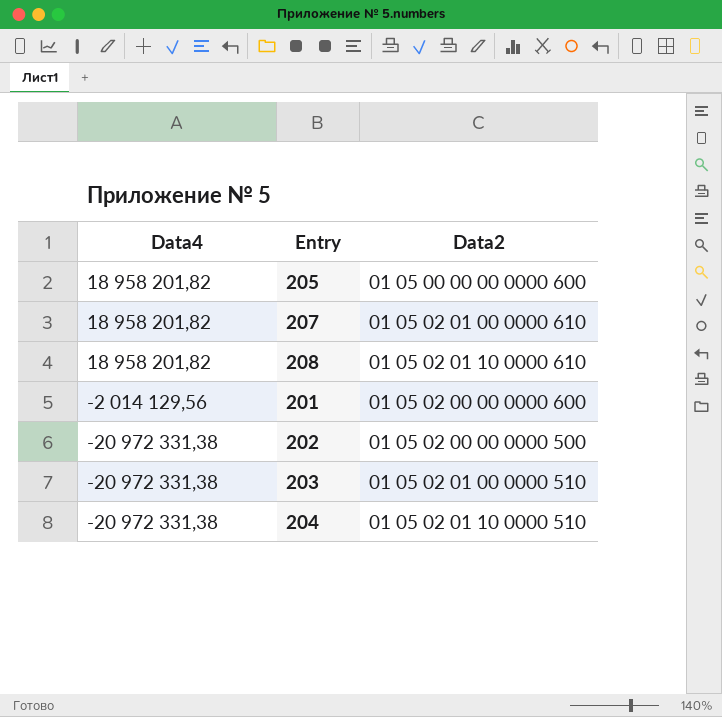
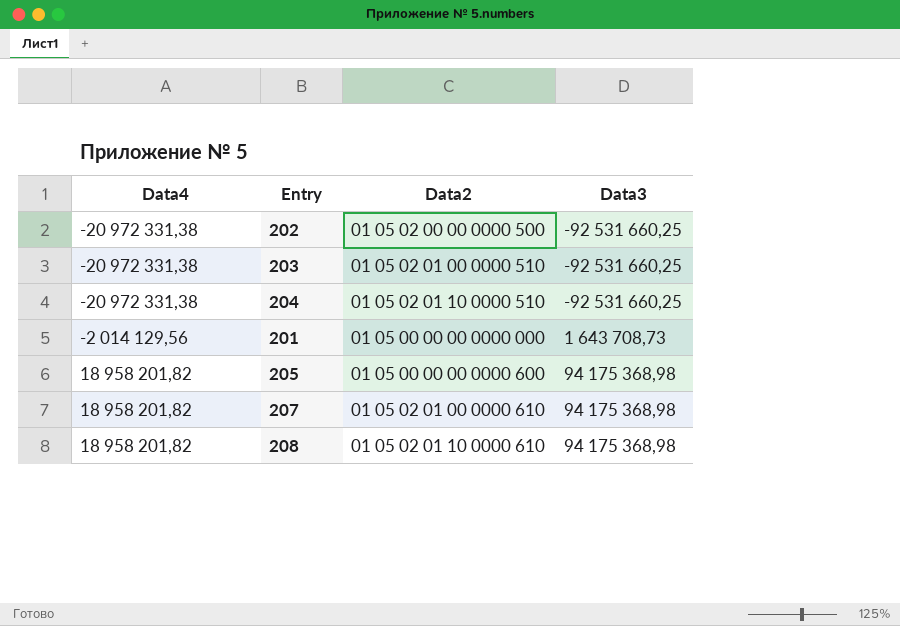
row order: Data4 descending -> Data4 ascending
column Data3 | position: none -> 4
201 | Data2: 01 05 02 00 00 0000 600 -> 01 05 00 00 00 0000 000

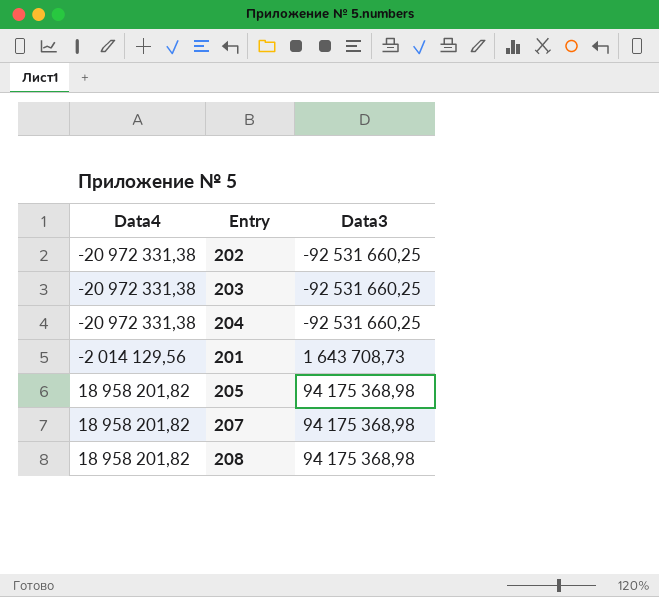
column Data2 | position: 3 -> none

